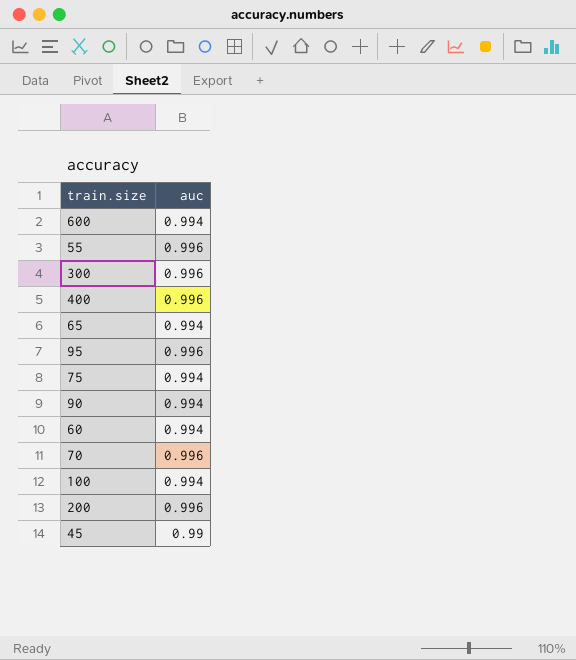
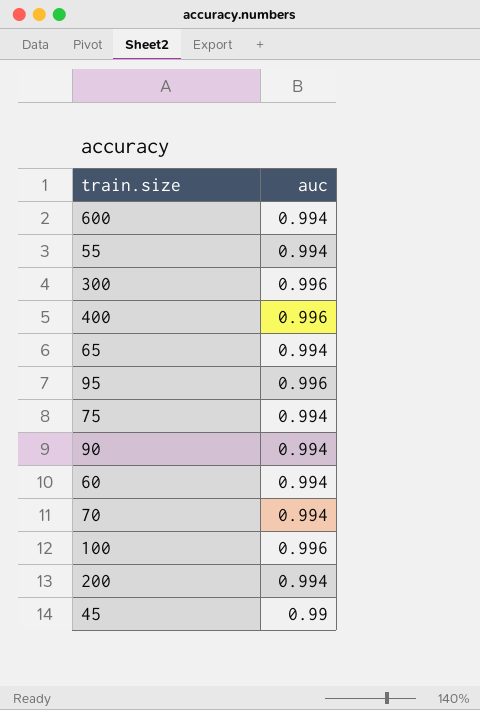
55 | auc: 0.996 -> 0.994
70 | auc: 0.996 -> 0.994
100 | auc: 0.994 -> 0.996
200 | auc: 0.996 -> 0.994

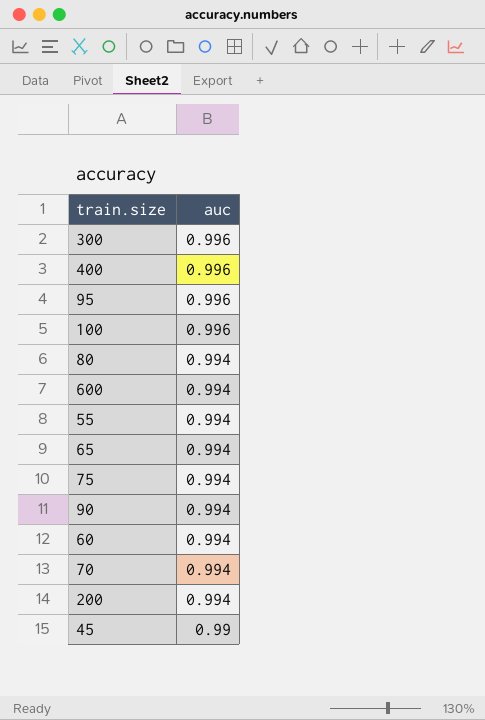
row order: none -> auc descending
row 80: none -> 0.994

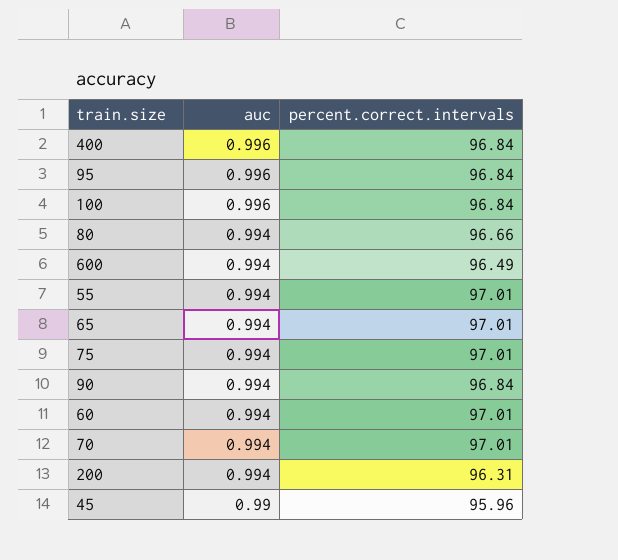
column percent.correct.intervals | position: none -> 3
row 300: 0.996 -> none

